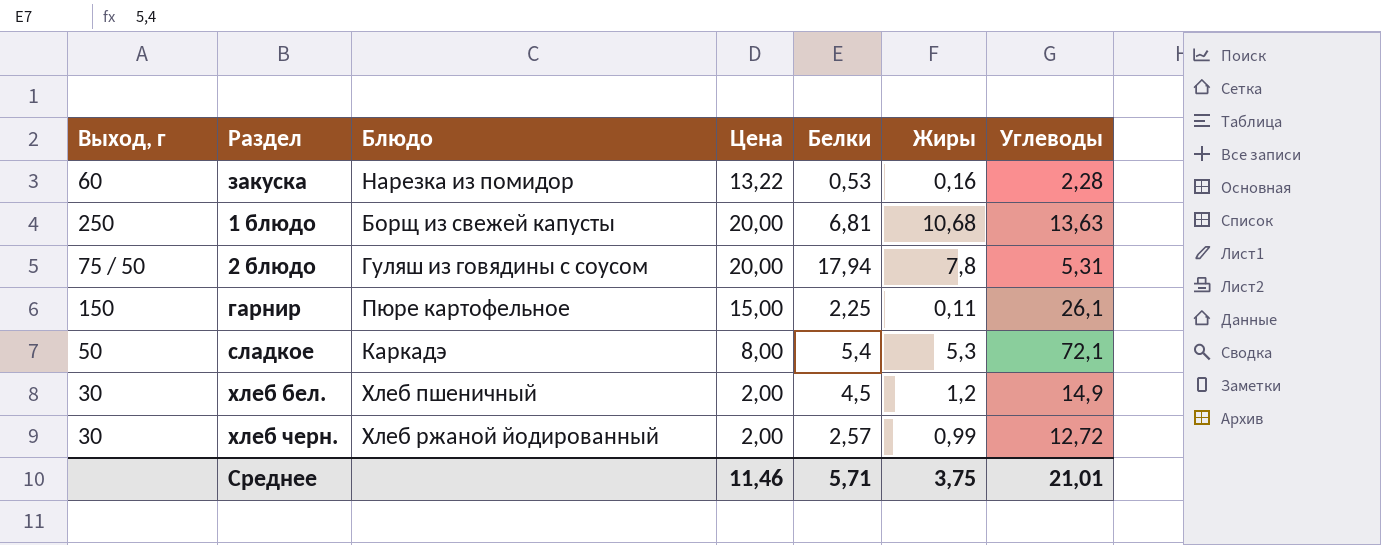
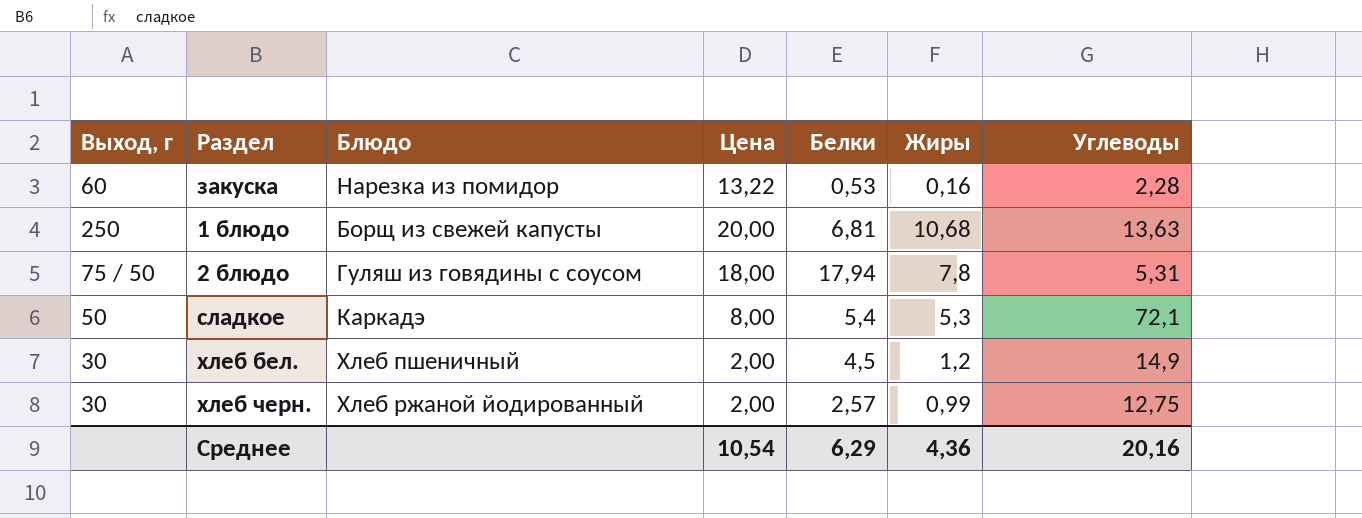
row гарнир: 150 | Пюре картофельное | 15,00 | 2,25 | 0,11 | 26,1 -> none
2 блюдо | Цена: 20,00 -> 18,00
хлеб черн. | Углеводы: 12,72 -> 12,75
Среднее | Цена: 11,46 -> 10,54
Среднее | Белки: 5,71 -> 6,29
Среднее | Жиры: 3,75 -> 4,36
Среднее | Углеводы: 21,01 -> 20,16

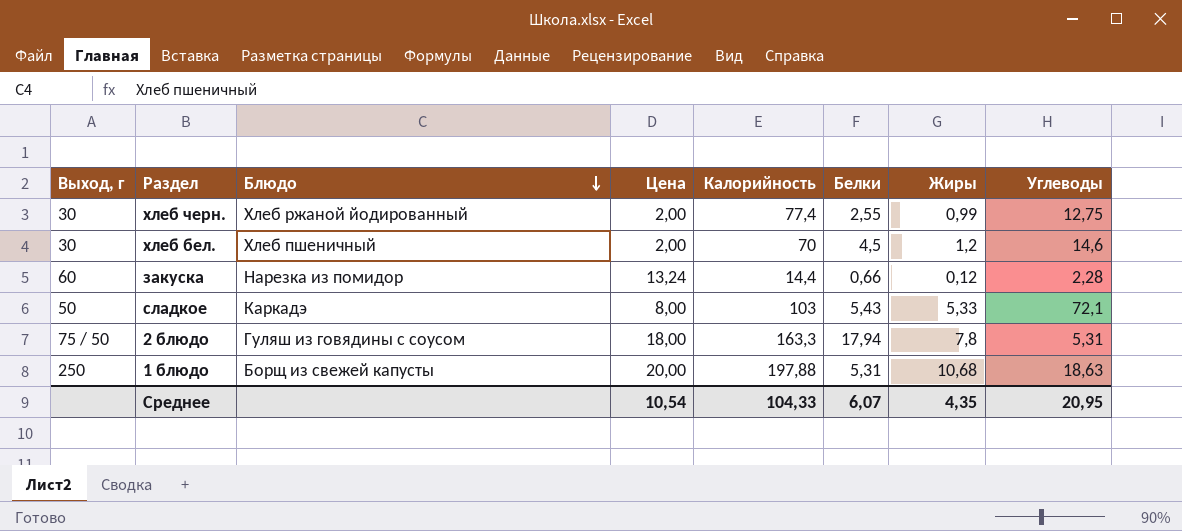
row order: none -> Блюдо descending
column Калорийность | position: none -> 5
хлеб черн. | Белки: 2,57 -> 2,55
хлеб бел. | Углеводы: 14,9 -> 14,6
закуска | Цена: 13,22 -> 13,24
закуска | Белки: 0,53 -> 0,66
закуска | Жиры: 0,16 -> 0,12
сладкое | Белки: 5,4 -> 5,43
сладкое | Жиры: 5,3 -> 5,33
1 блюдо | Белки: 6,81 -> 5,31
1 блюдо | Углеводы: 13,63 -> 18,63
Среднее | Белки: 6,29 -> 6,07
Среднее | Жиры: 4,36 -> 4,35
Среднее | Углеводы: 20,16 -> 20,95

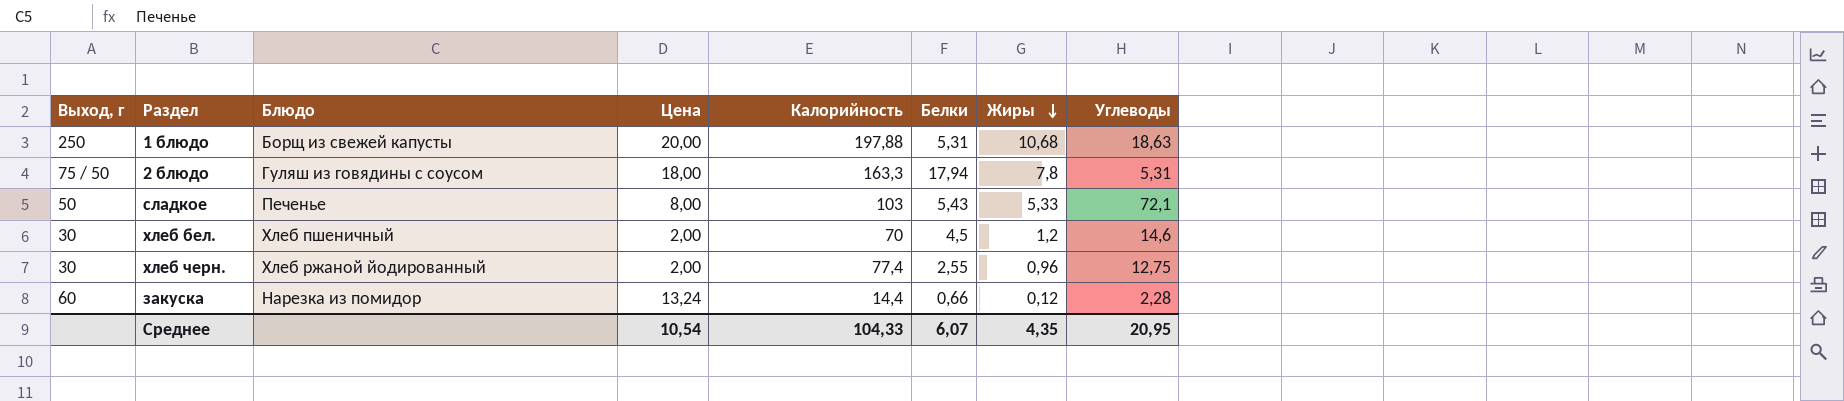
row order: Блюдо descending -> Жиры descending
сладкое | Блюдо: Каркадэ -> Печенье
хлеб черн. | Жиры: 0,99 -> 0,96

